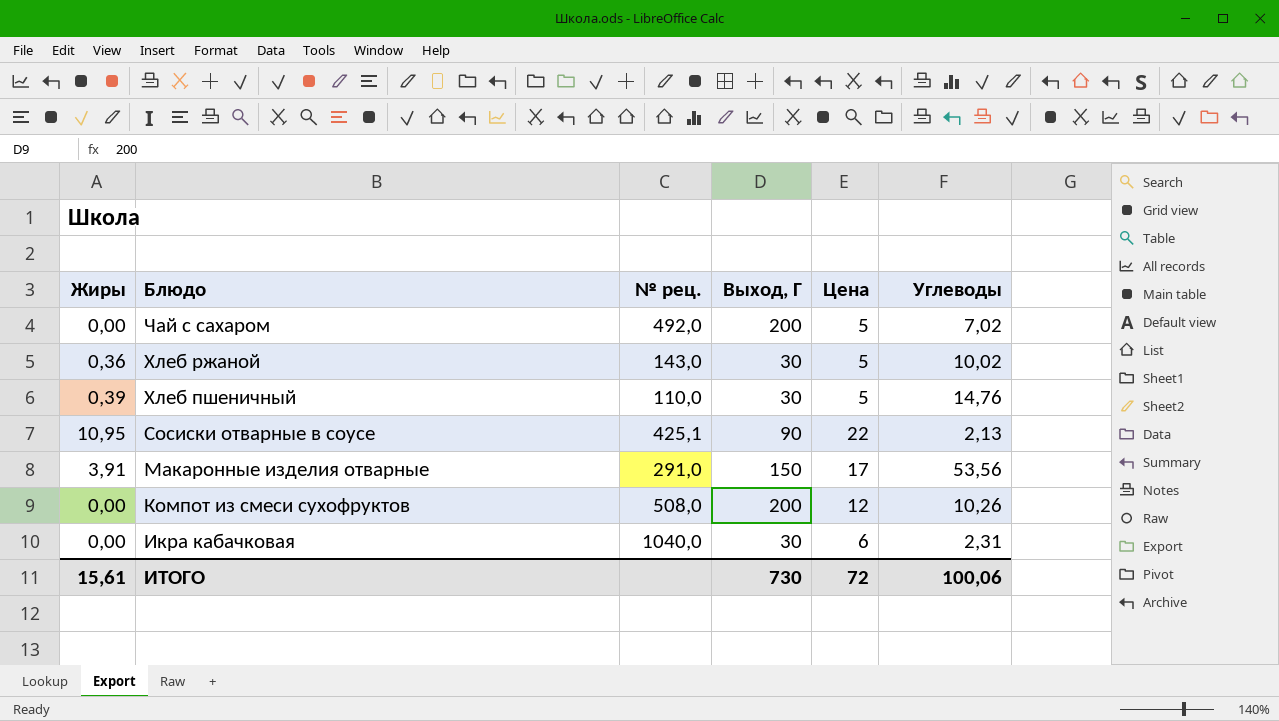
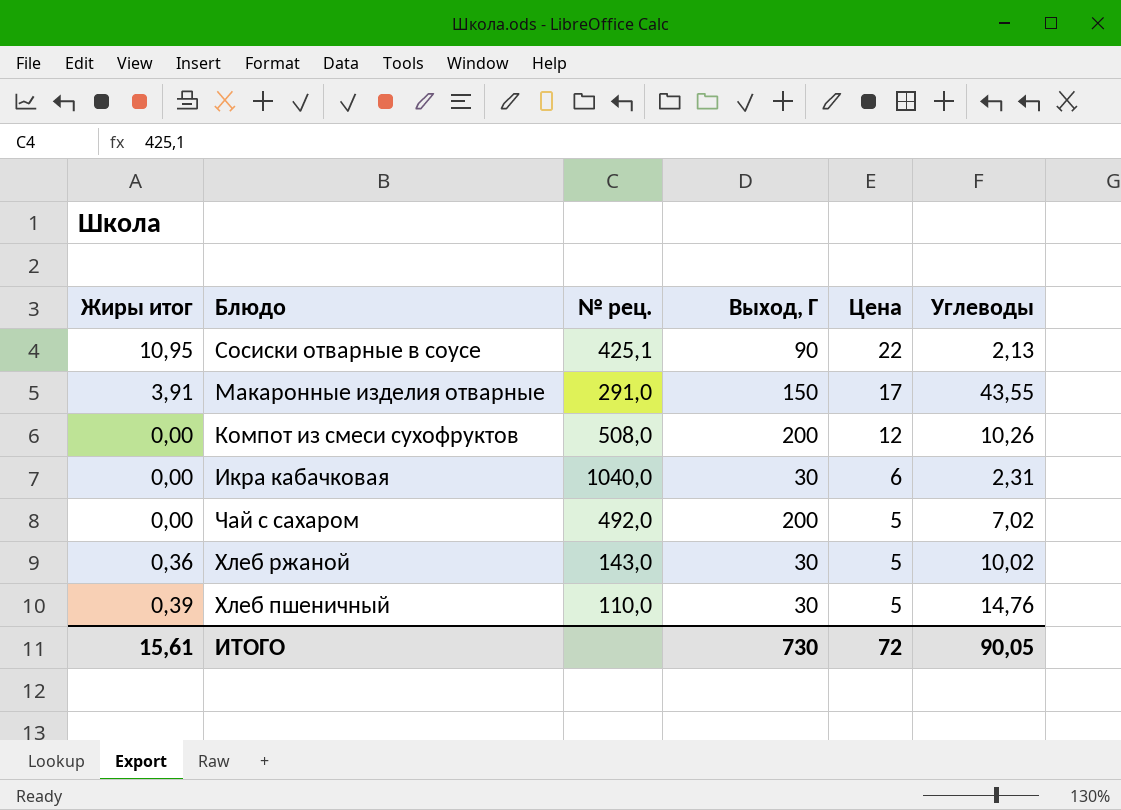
row order: Блюдо descending -> Цена descending
column name: Жиры -> Жиры итог
Макаронные изделия отварные | Углеводы: 53,56 -> 43,55
ИТОГО | Углеводы: 100,06 -> 90,05

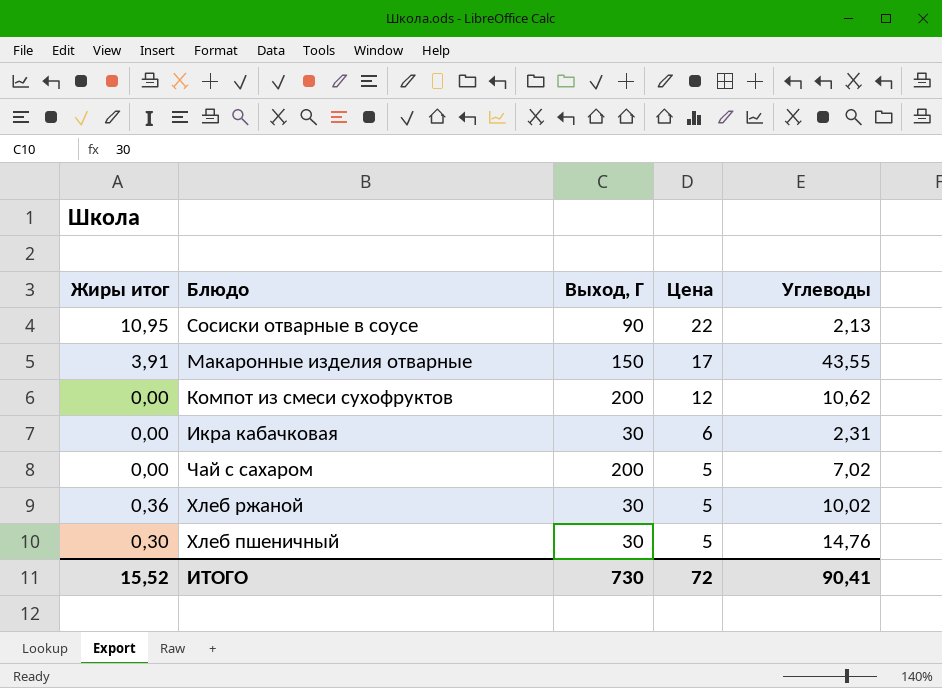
column № рец. | position: 3 -> none
Компот из смеси сухофруктов | Углеводы: 10,26 -> 10,62
Хлеб пшеничный | Жиры итог: 0,39 -> 0,30
ИТОГО | Жиры итог: 15,61 -> 15,52
ИТОГО | Углеводы: 90,05 -> 90,41

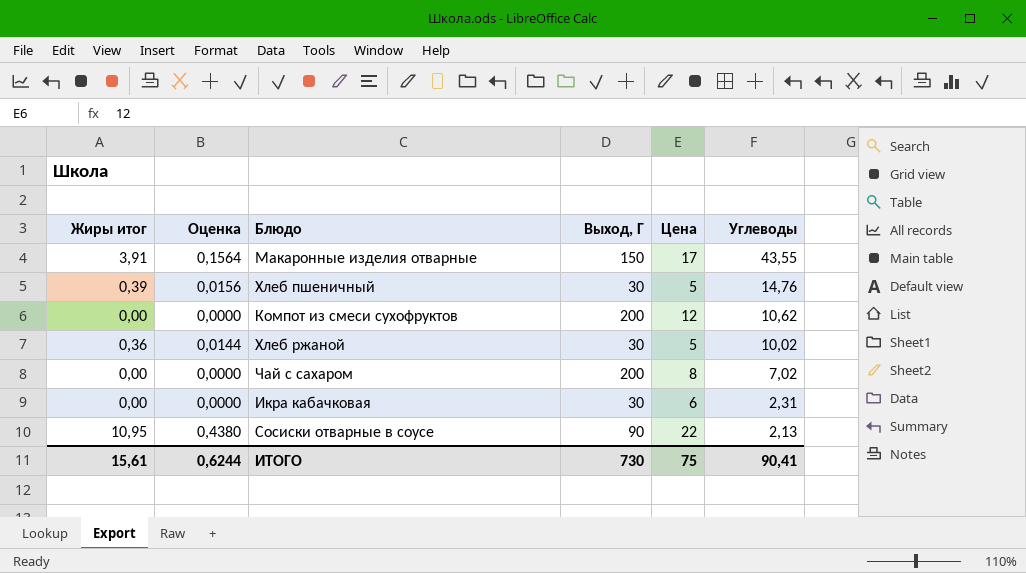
row order: Цена descending -> Углеводы descending
column Оценка | formula: none -> [Жиры итог] * 0,04
Хлеб пшеничный | Жиры итог: 0,30 -> 0,39
Чай с сахаром | Цена: 5 -> 8
ИТОГО | Жиры итог: 15,52 -> 15,61
ИТОГО | Цена: 72 -> 75

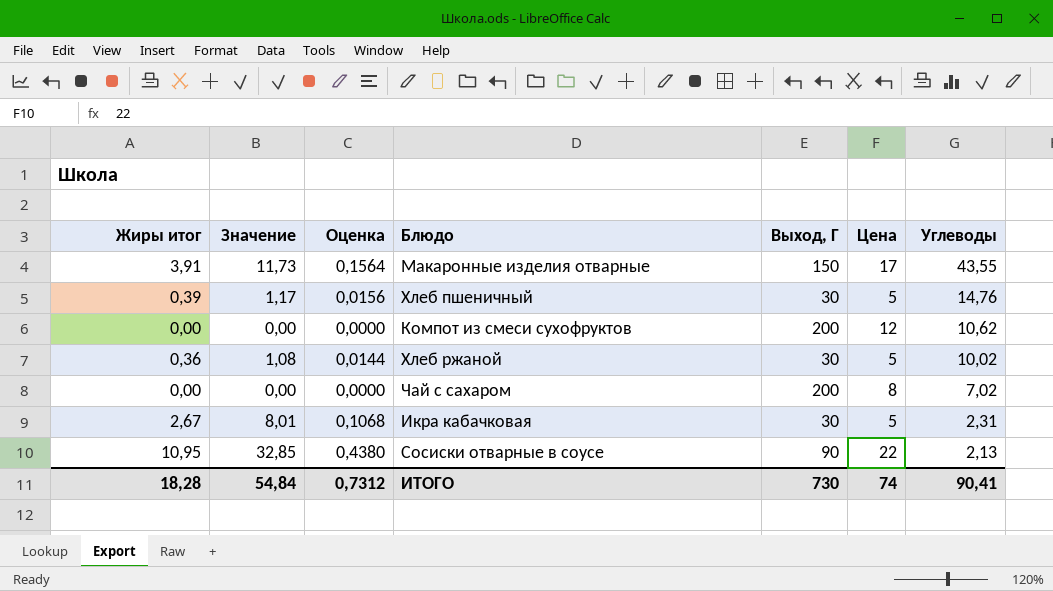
column Значение | formula: none -> [Жиры итог] * 3
Икра кабачковая | Жиры итог: 0,00 -> 2,67
Икра кабачковая | Оценка: 0,0000 -> 0,1068
Икра кабачковая | Цена: 6 -> 5
ИТОГО | Жиры итог: 15,61 -> 18,28
ИТОГО | Оценка: 0,6244 -> 0,7312
ИТОГО | Цена: 75 -> 74

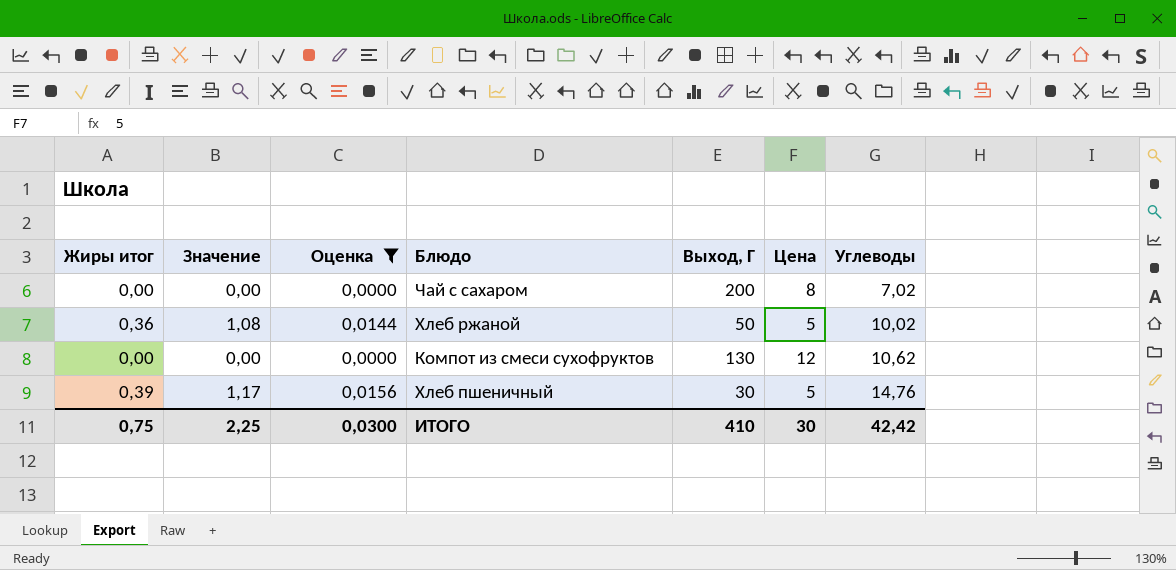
filter: none -> Оценка <= 0,0156
row order: Углеводы descending -> Углеводы ascending
Хлеб ржаной | Выход, Г: 30 -> 50
Компот из смеси сухофруктов | Выход, Г: 200 -> 130
ИТОГО | Жиры итог: 18,28 -> 0,75
ИТОГО | Значение: 54,84 -> 2,25
ИТОГО | Оценка: 0,7312 -> 0,0300
ИТОГО | Выход, Г: 730 -> 410
ИТОГО | Цена: 74 -> 30
ИТОГО | Углеводы: 90,41 -> 42,42

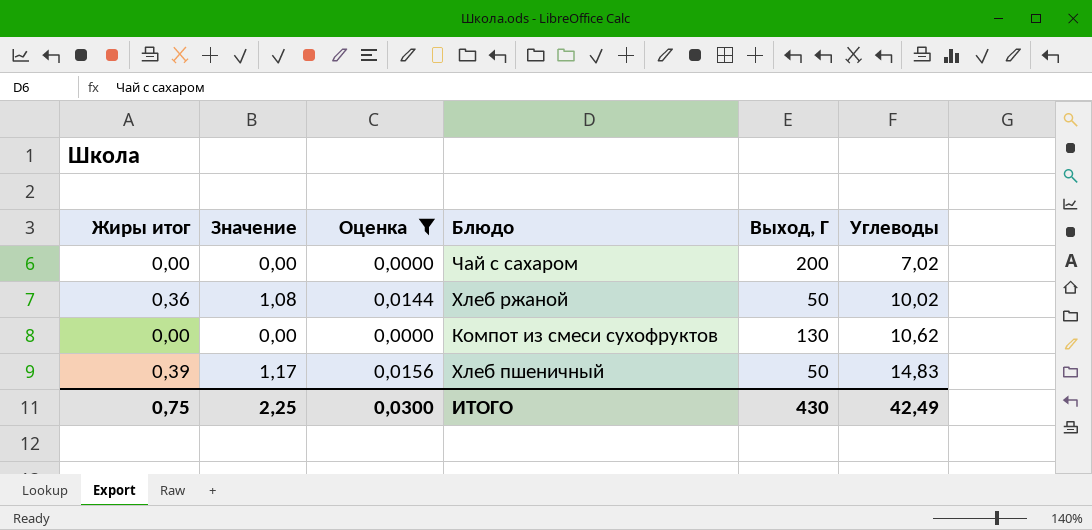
column Цена | position: 6 -> none
Хлеб пшеничный | Выход, Г: 30 -> 50
Хлеб пшеничный | Углеводы: 14,76 -> 14,83
ИТОГО | Выход, Г: 410 -> 430
ИТОГО | Углеводы: 42,42 -> 42,49

